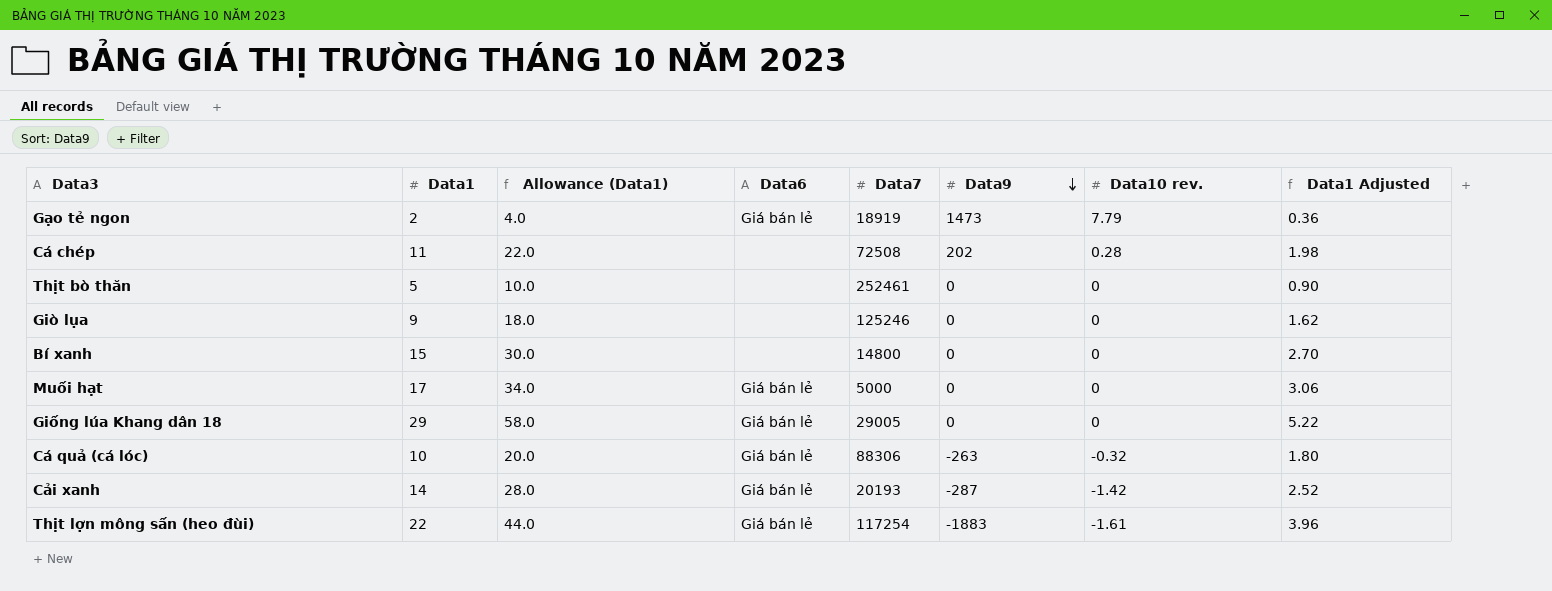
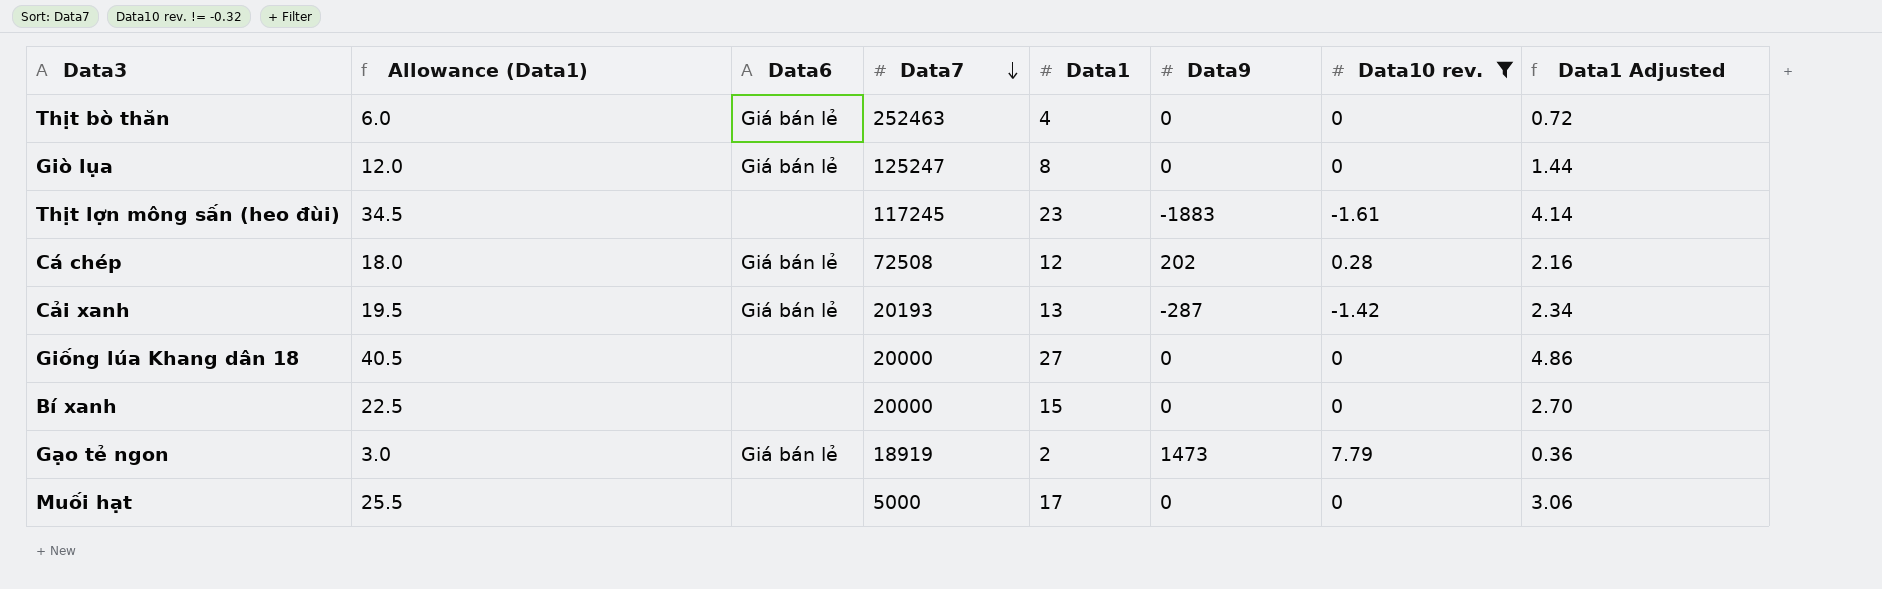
filter: none -> Data10 rev. != -0.32
row order: Data9 descending -> Data7 descending
column Allowance (Data1) | formula: [Data1] * 2 -> [Data1] * 1.5
column Data1 | position: 2 -> 5
Thịt bò thăn | Data6: none -> Giá bán lẻ
Thịt bò thăn | Data7: 252461 -> 252463
Thịt bò thăn | Data1: 5 -> 4
Thịt bò thăn | Data1 Adjusted: 0.90 -> 0.72
Giò lụa | Data6: none -> Giá bán lẻ
Giò lụa | Data7: 125246 -> 125247
Giò lụa | Data1: 9 -> 8
Giò lụa | Data1 Adjusted: 1.62 -> 1.44
Thịt lợn mông sấn (heo đùi) | Data6: Giá bán lẻ -> none
Thịt lợn mông sấn (heo đùi) | Data7: 117254 -> 117245
Thịt lợn mông sấn (heo đùi) | Data1: 22 -> 23
Thịt lợn mông sấn (heo đùi) | Data1 Adjusted: 3.96 -> 4.14
Cá chép | Data6: none -> Giá bán lẻ
Cá chép | Data1: 11 -> 12
Cá chép | Data1 Adjusted: 1.98 -> 2.16
Cải xanh | Data1: 14 -> 13
Cải xanh | Data1 Adjusted: 2.52 -> 2.34
Giống lúa Khang dân 18 | Data6: Giá bán lẻ -> none
Giống lúa Khang dân 18 | Data7: 29005 -> 20000
Giống lúa Khang dân 18 | Data1: 29 -> 27
Giống lúa Khang dân 18 | Data1 Adjusted: 5.22 -> 4.86
Bí xanh | Data7: 14800 -> 20000
Muối hạt | Data6: Giá bán lẻ -> none

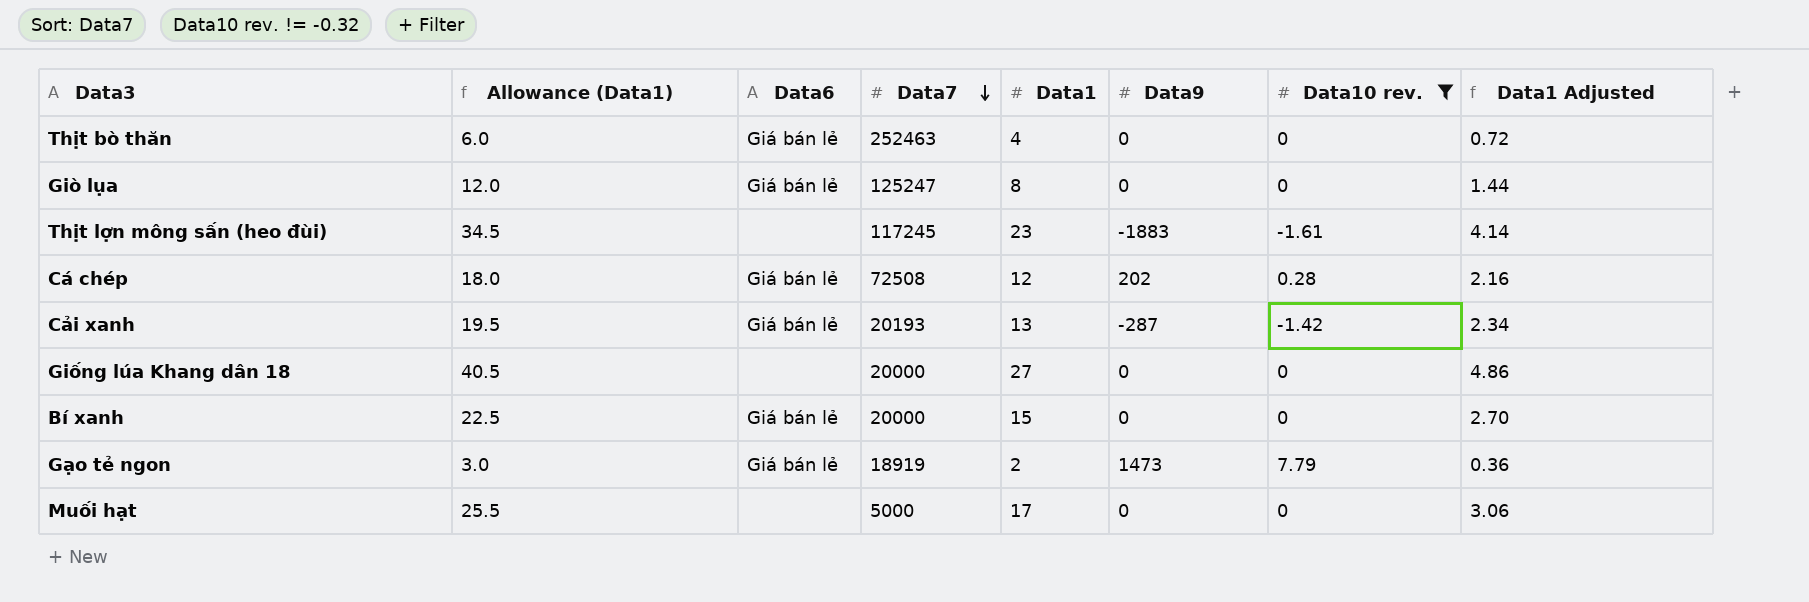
Bí xanh | Data6: none -> Giá bán lẻ

